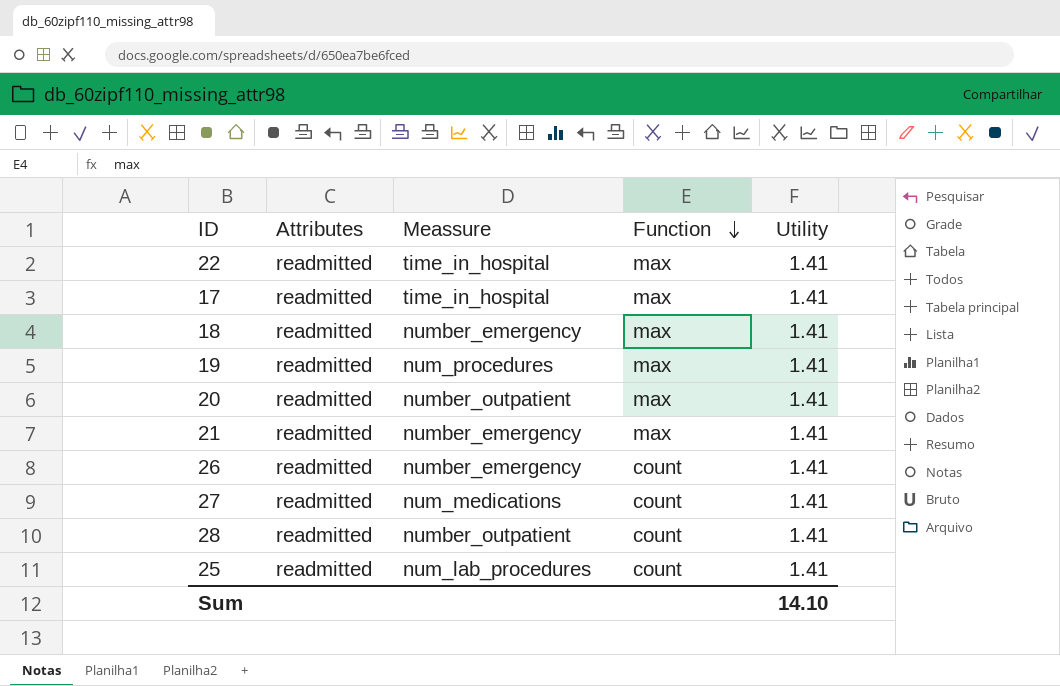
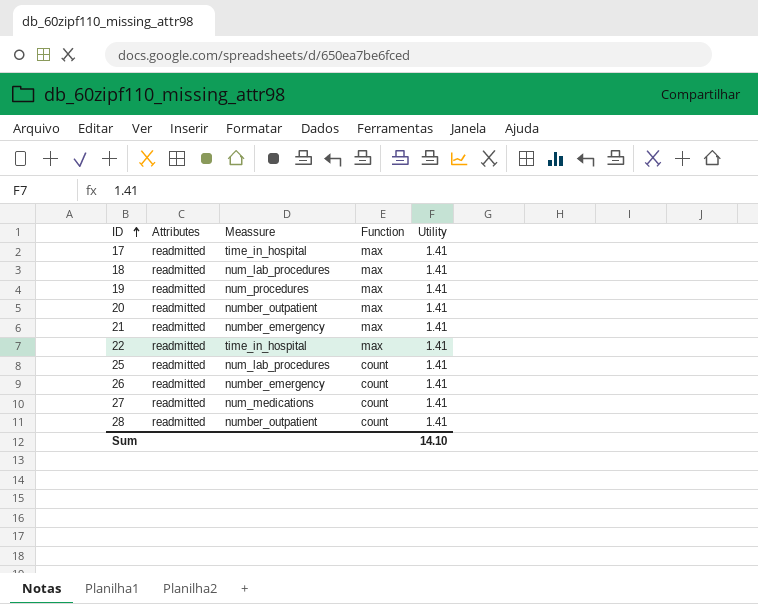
row order: Function descending -> ID ascending
18 | Meassure: number_emergency -> num_lab_procedures

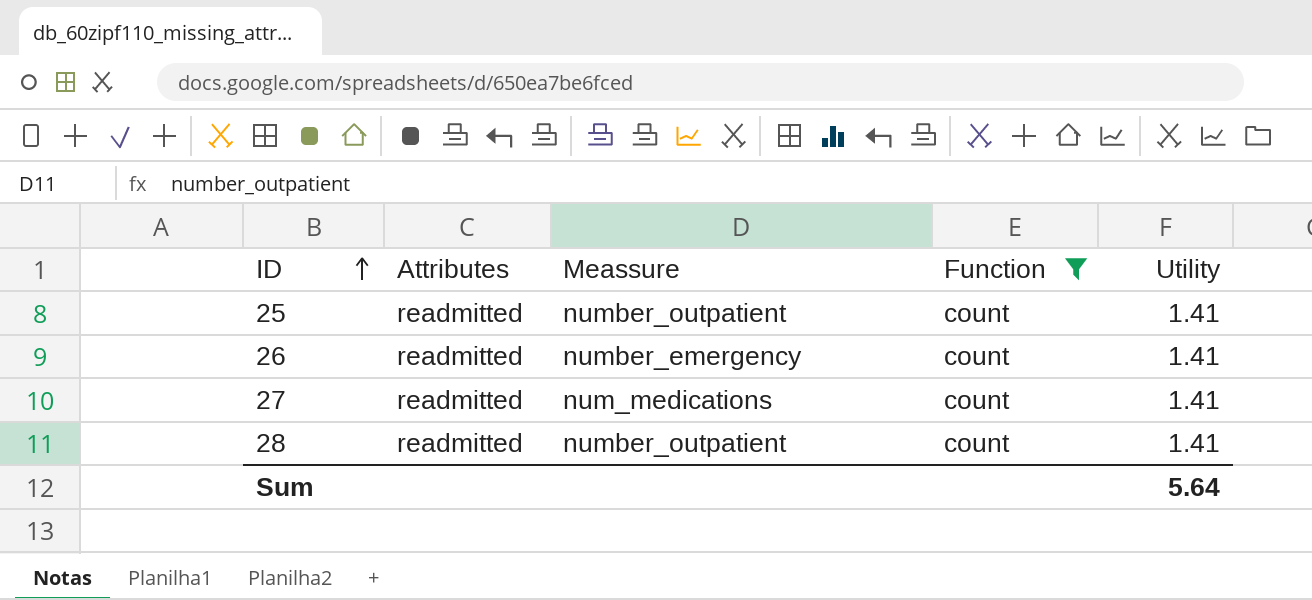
filter: none -> Function = count
25 | Meassure: num_lab_procedures -> number_outpatient
Sum | Utility: 14.10 -> 5.64

